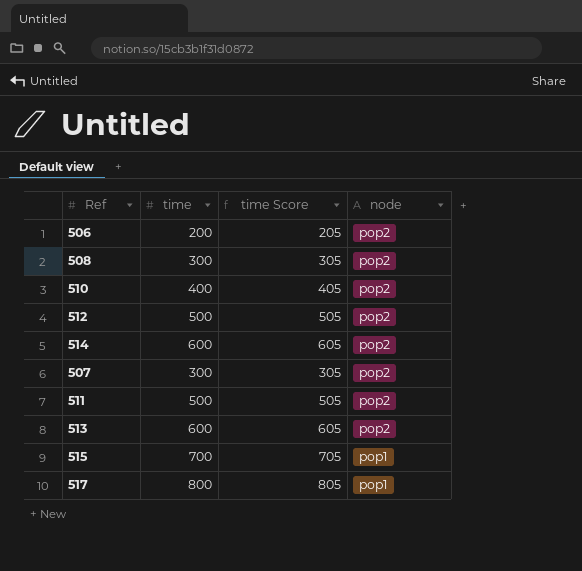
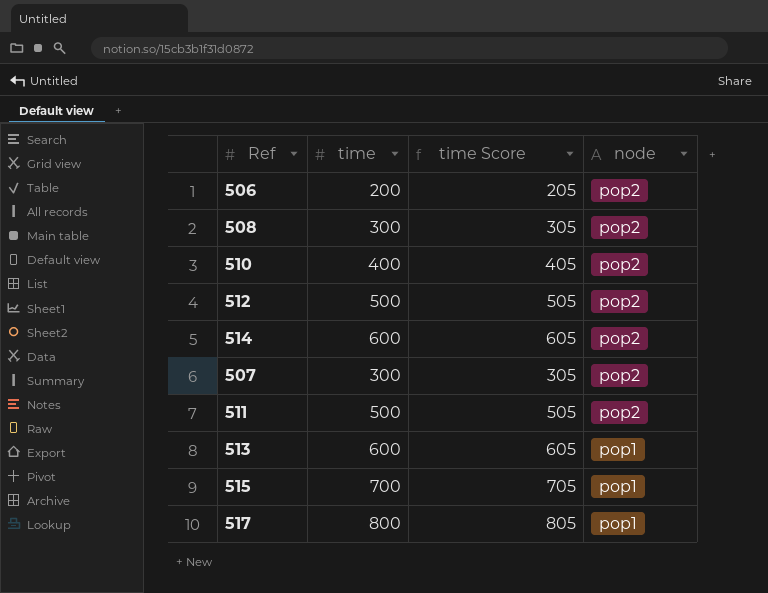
513 | node: pop2 -> pop1

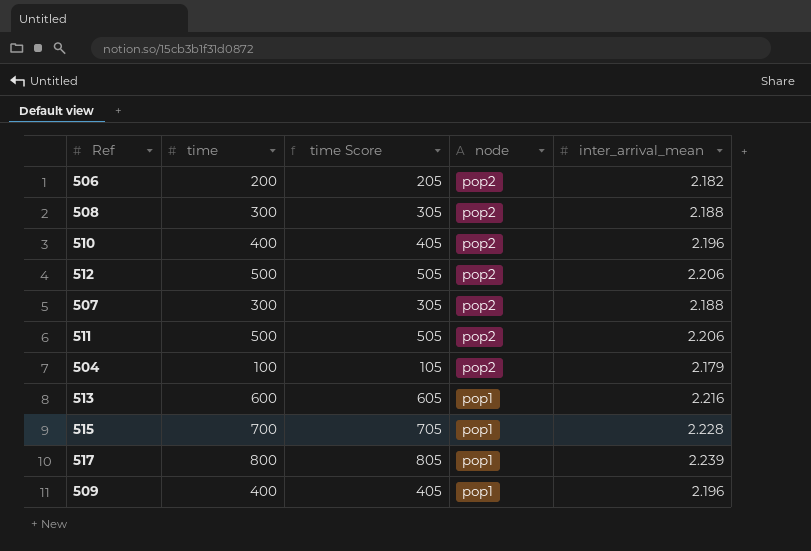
column inter_arrival_mean | position: none -> 5
row 514: 600 | 605 | pop2 -> none
row 504: none -> 100 | 105 | pop2 | 2.179
row 509: none -> 400 | 405 | pop1 | 2.196

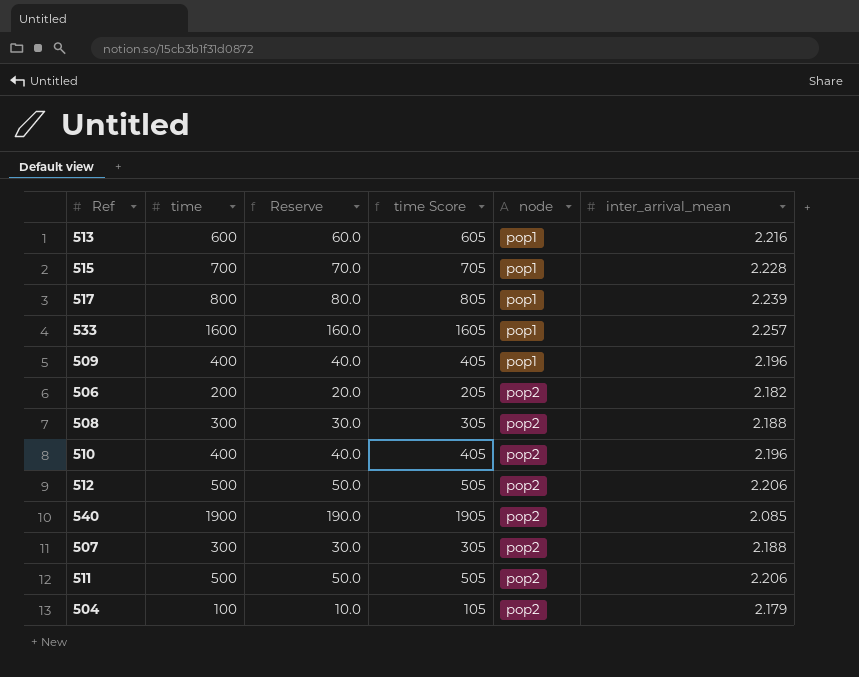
row order: node descending -> node ascending
column Reserve | formula: none -> [time] * 0.1
row 533: none -> 1600 | 160.0 | 1605 | pop1 | 2.257
row 540: none -> 1900 | 190.0 | 1905 | pop2 | 2.085

